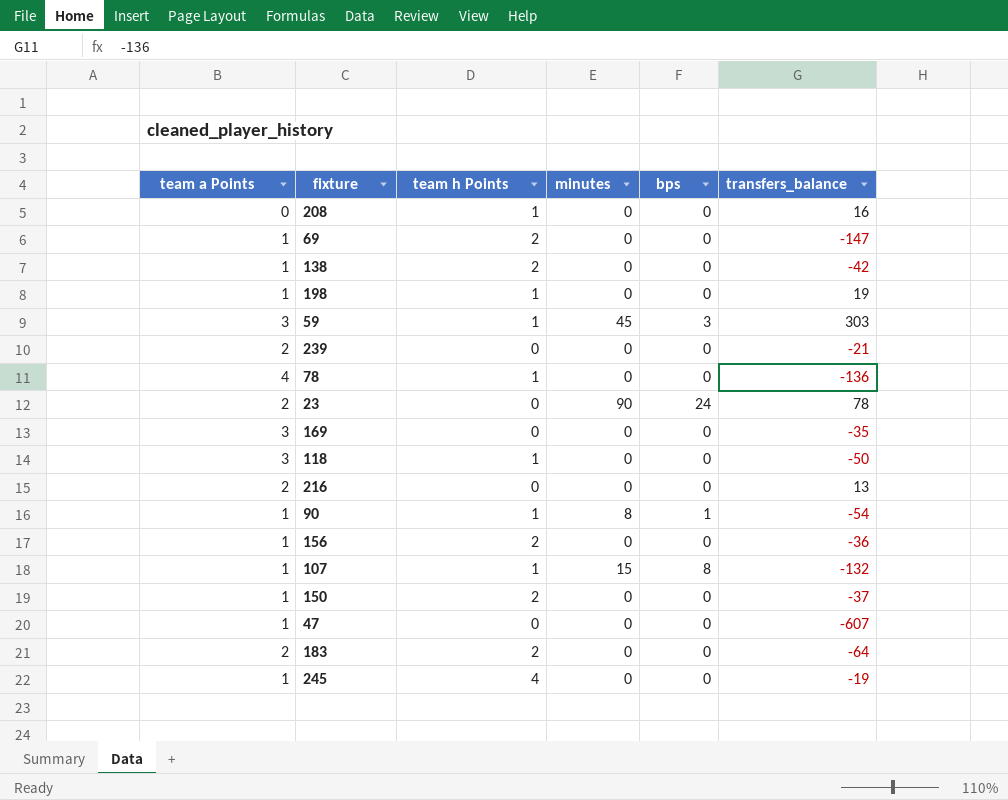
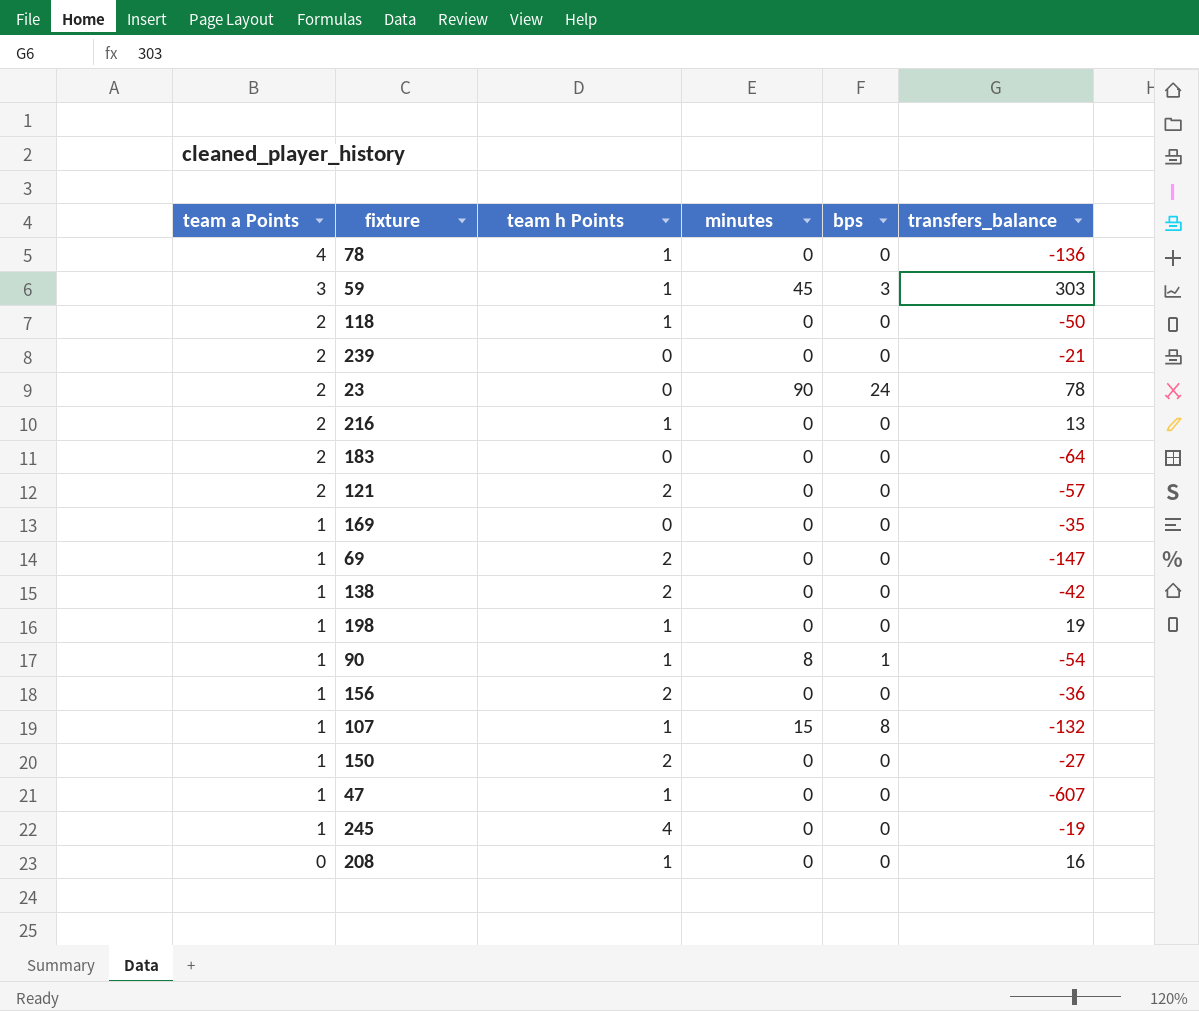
row order: none -> team a Points descending
118 | team a Points: 3 -> 2
216 | team h Points: 0 -> 1
183 | team h Points: 2 -> 0
row 121: none -> 2 | 2 | 0 | 0 | -57
169 | team a Points: 3 -> 1
150 | transfers_balance: -37 -> -27
47 | team h Points: 0 -> 1

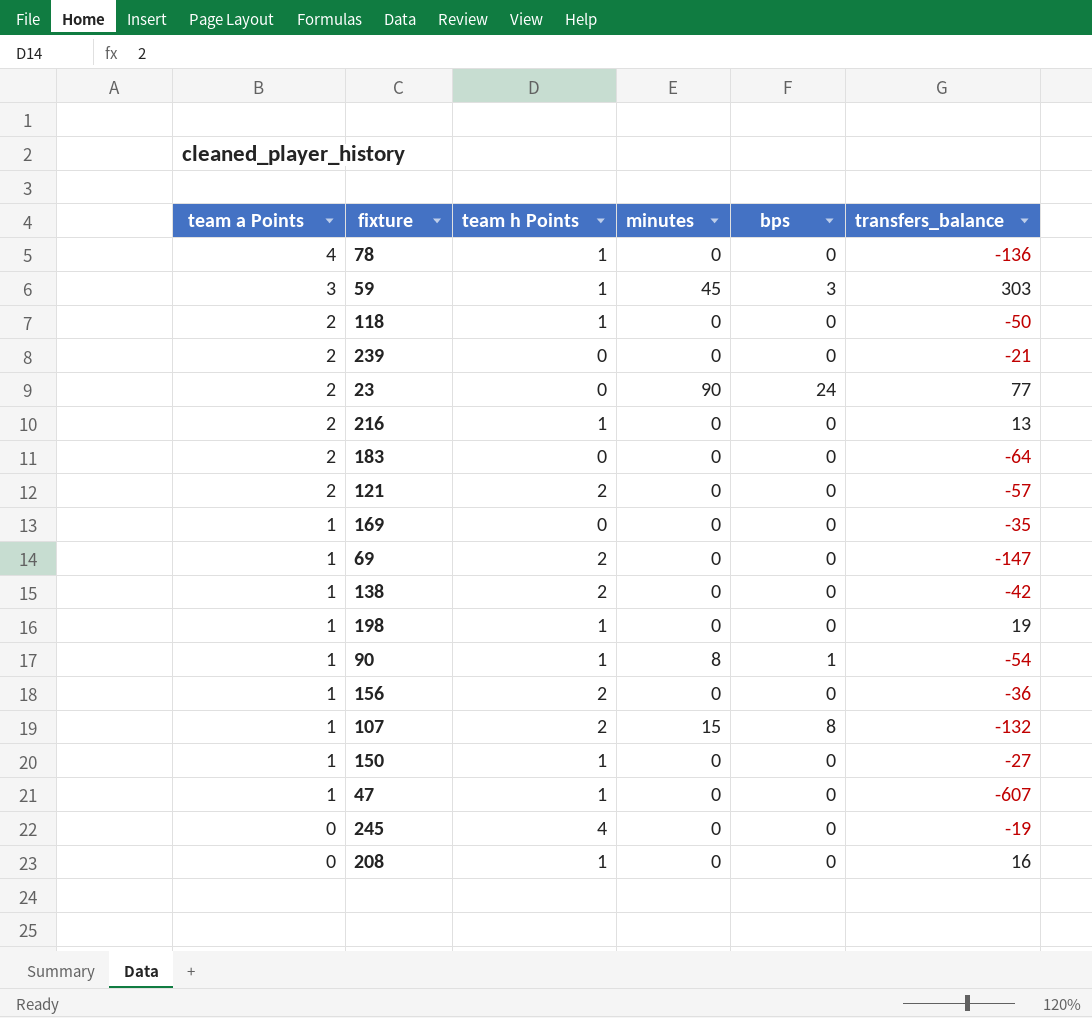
23 | transfers_balance: 78 -> 77
107 | team h Points: 1 -> 2
150 | team h Points: 2 -> 1
245 | team a Points: 1 -> 0

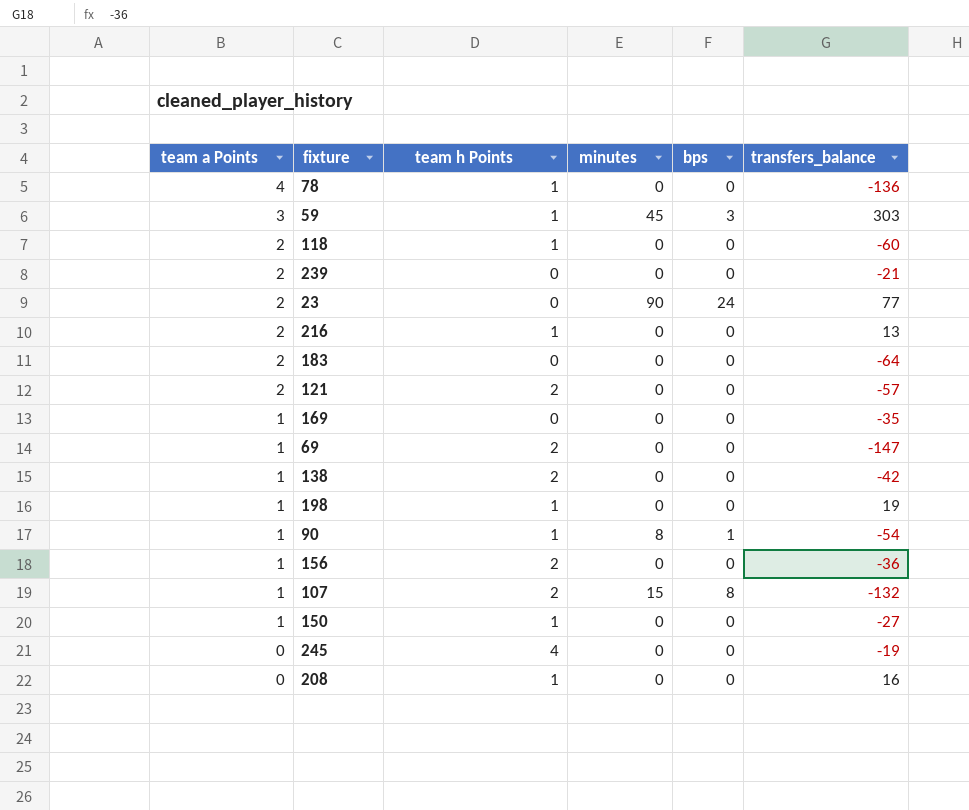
row 47: 1 | 1 | 0 | 0 | -607 -> none
118 | transfers_balance: -50 -> -60

